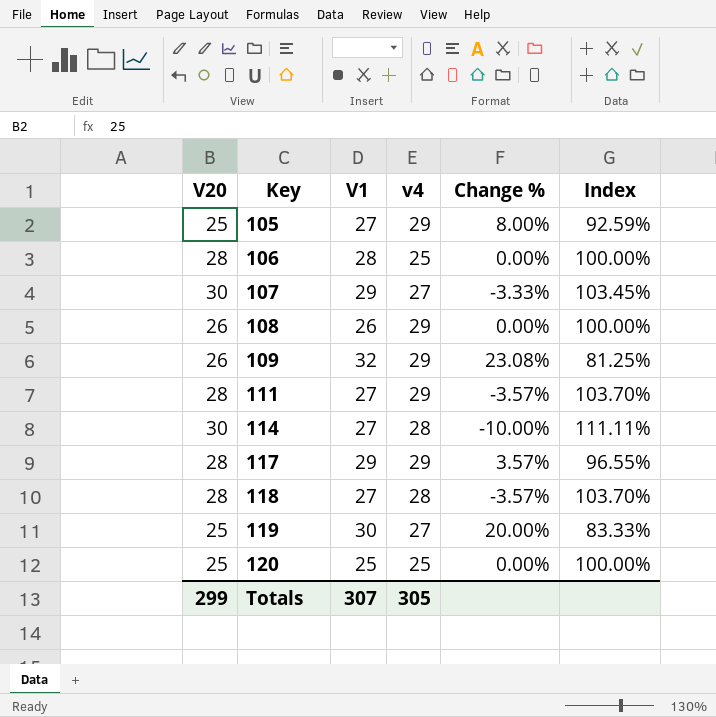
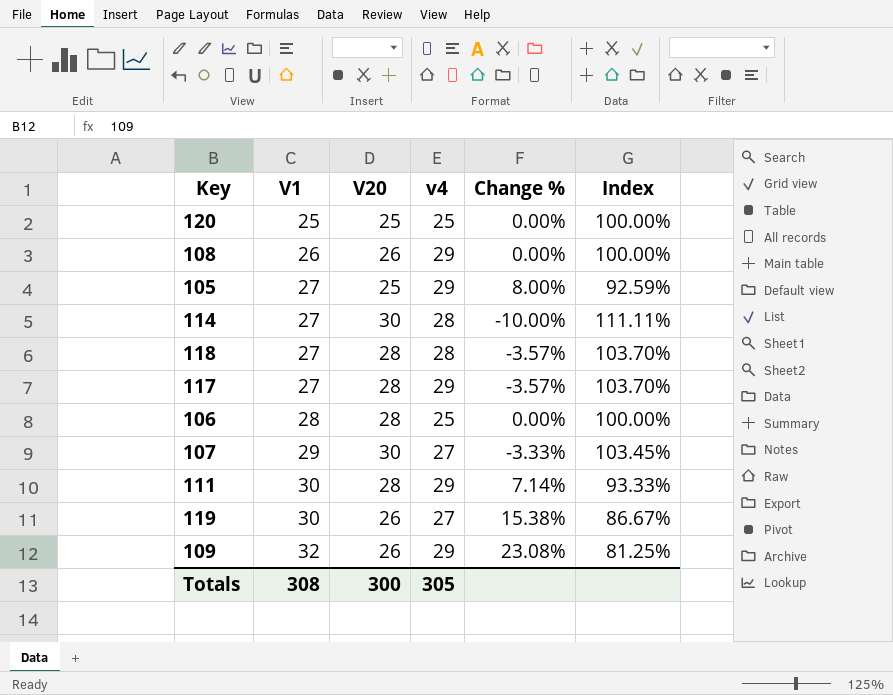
row order: Key ascending -> V1 ascending
column V20 | position: 1 -> 3
117 | V1: 29 -> 27
117 | Change %: 3.57% -> -3.57%
117 | Index: 96.55% -> 103.70%
111 | V1: 27 -> 30
111 | Change %: -3.57% -> 7.14%
111 | Index: 103.70% -> 93.33%
119 | V20: 25 -> 26
119 | Change %: 20.00% -> 15.38%
119 | Index: 83.33% -> 86.67%
Totals | V1: 307 -> 308
Totals | V20: 299 -> 300

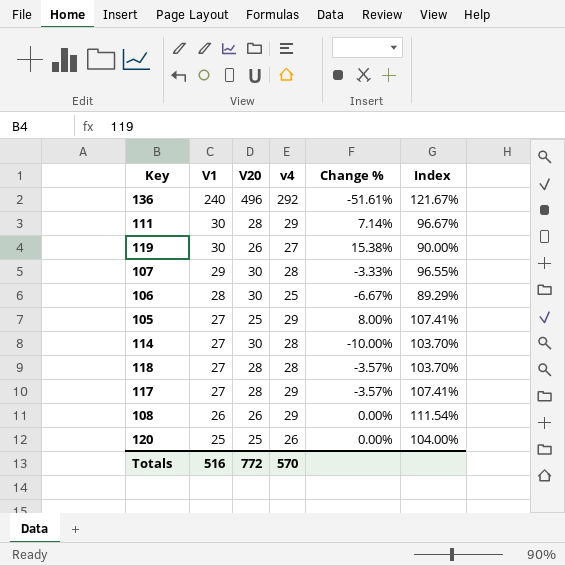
row order: V1 ascending -> V1 descending
column Index | formula: [V20] / [V1] -> [v4] / [V1]
row 109: 32 | 26 | 29 | 23.08% | 81.25% -> none
row 136: none -> 240 | 496 | 292 | -51.61% | 121.67%
107 | v4: 27 -> 28
106 | V20: 28 -> 30
106 | Change %: 0.00% -> -6.67%
120 | v4: 25 -> 26
Totals | V1: 308 -> 516
Totals | V20: 300 -> 772
Totals | v4: 305 -> 570

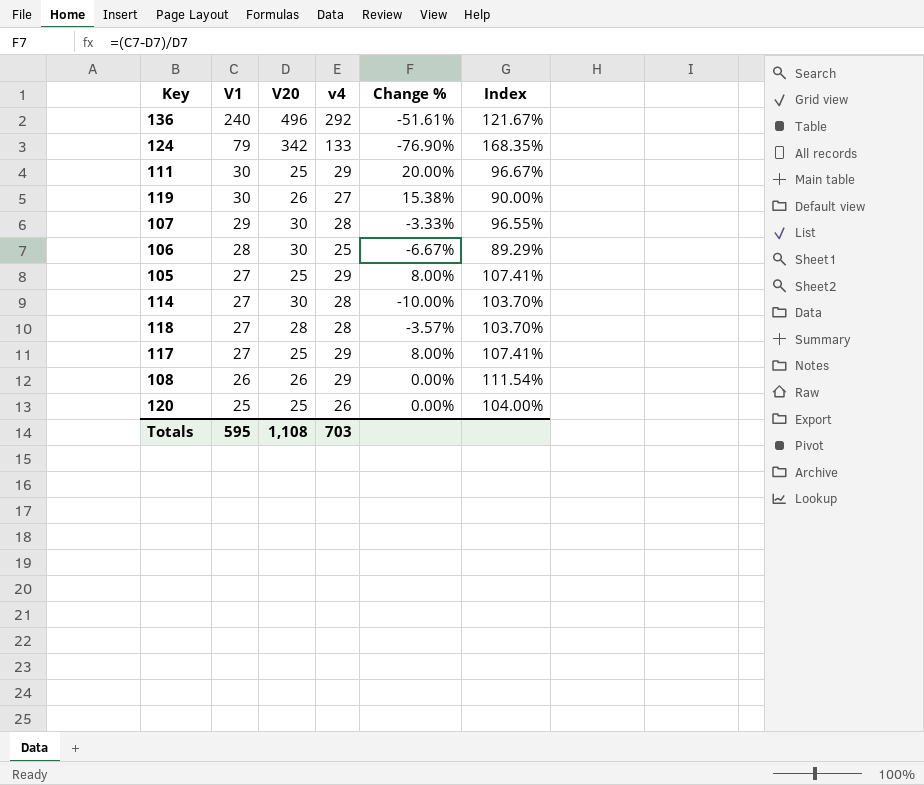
row 124: none -> 79 | 342 | 133 | -76.90% | 168.35%
111 | V20: 28 -> 25
111 | Change %: 7.14% -> 20.00%
117 | V20: 28 -> 25
117 | Change %: -3.57% -> 8.00%
Totals | V1: 516 -> 595
Totals | V20: 772 -> 1,108
Totals | v4: 570 -> 703

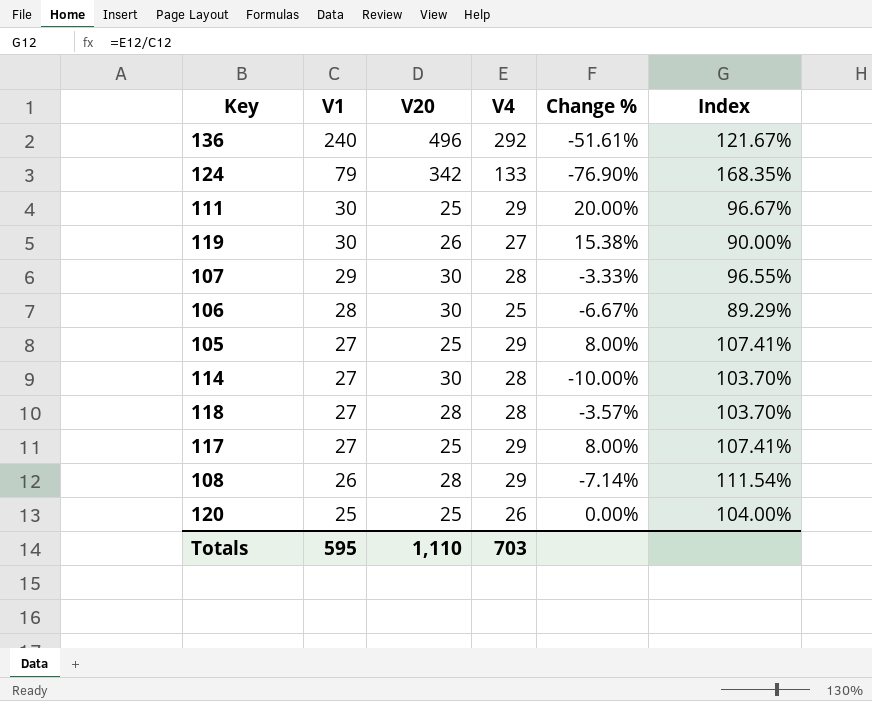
column name: v4 -> V4
108 | V20: 26 -> 28
108 | Change %: 0.00% -> -7.14%
Totals | V20: 1,108 -> 1,110

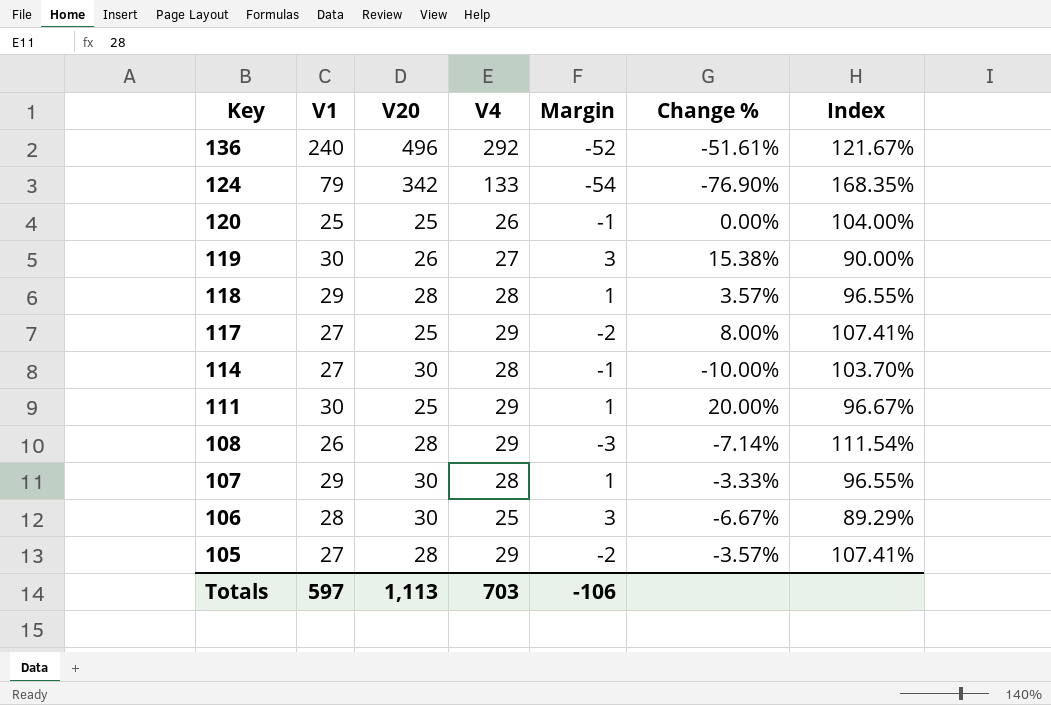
row order: V1 descending -> Key descending
column Margin | formula: none -> [V1] - [V4]
118 | V1: 27 -> 29
118 | Change %: -3.57% -> 3.57%
118 | Index: 103.70% -> 96.55%
105 | V20: 25 -> 28
105 | Change %: 8.00% -> -3.57%
Totals | V1: 595 -> 597
Totals | V20: 1,110 -> 1,113

